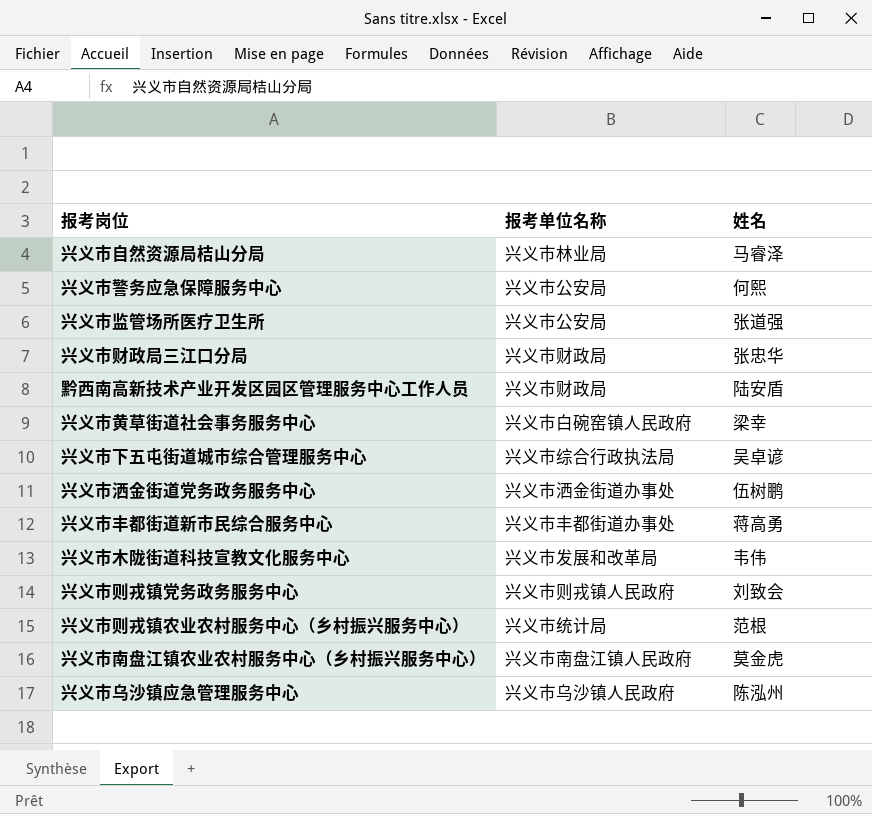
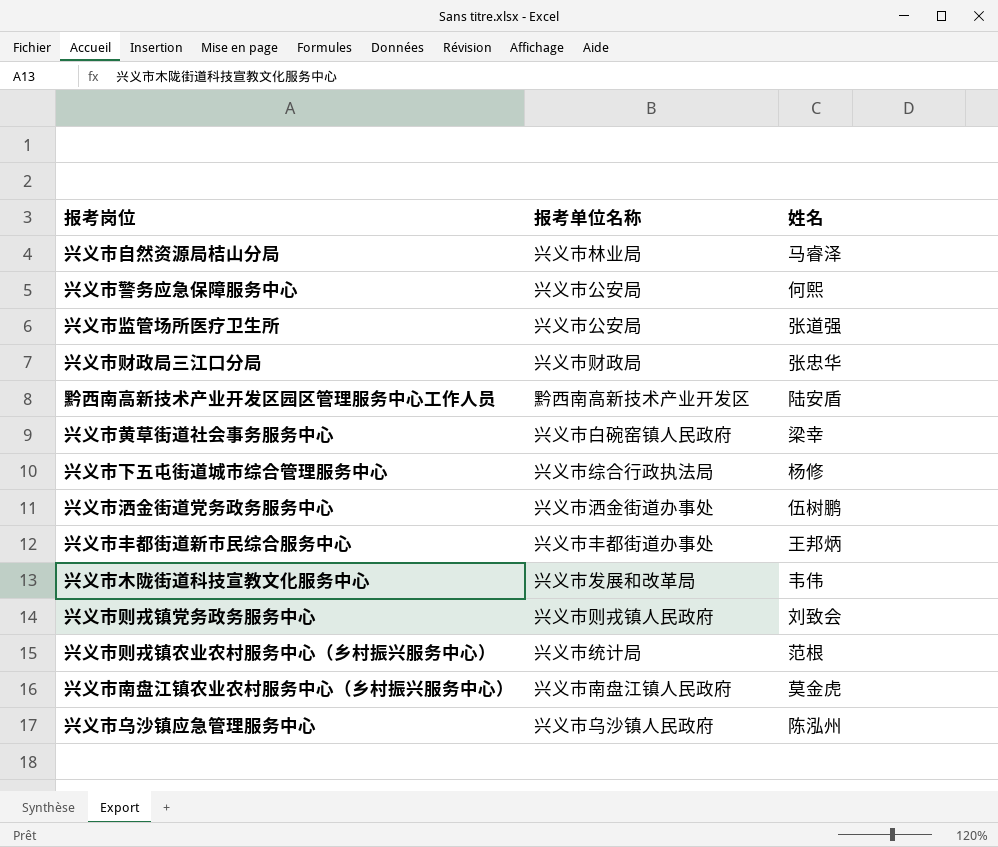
黔西南高新技术产业开发区园区管理服务中心工作人员 | 报考单位名称: 兴义市财政局 -> 黔西南高新技术产业开发区
兴义市下五屯街道城市综合管理服务中心 | 姓名: 吴卓谚 -> 杨修
兴义市丰都街道新市民综合服务中心 | 姓名: 蒋高勇 -> 王邦炳

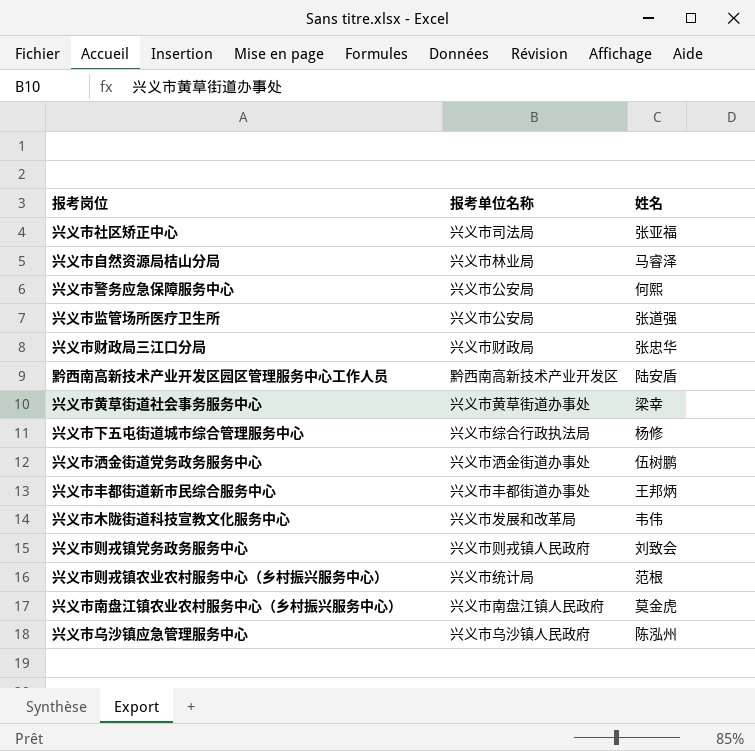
row 兴义市社区矫正中心: none -> 兴义市司法局 | 张亚福
兴义市黄草街道社会事务服务中心 | 报考单位名称: 兴义市白碗窑镇人民政府 -> 兴义市黄草街道办事处

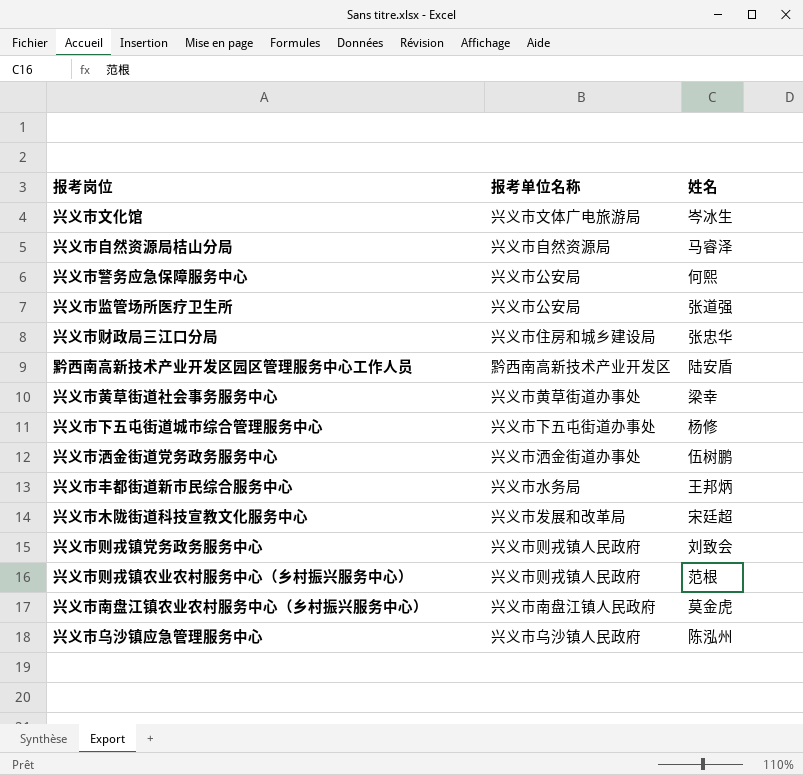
row 兴义市社区矫正中心: 兴义市司法局 | 张亚福 -> none
row 兴义市文化馆: none -> 兴义市文体广电旅游局 | 岑冰生
兴义市自然资源局桔山分局 | 报考单位名称: 兴义市林业局 -> 兴义市自然资源局
兴义市财政局三江口分局 | 报考单位名称: 兴义市财政局 -> 兴义市住房和城乡建设局
兴义市下五屯街道城市综合管理服务中心 | 报考单位名称: 兴义市综合行政执法局 -> 兴义市下五屯街道办事处
兴义市丰都街道新市民综合服务中心 | 报考单位名称: 兴义市丰都街道办事处 -> 兴义市水务局
兴义市木陇街道科技宣教文化服务中心 | 姓名: 韦伟 -> 宋廷超
兴义市则戎镇农业农村服务中心（乡村振兴服务中心） | 报考单位名称: 兴义市统计局 -> 兴义市则戎镇人民政府

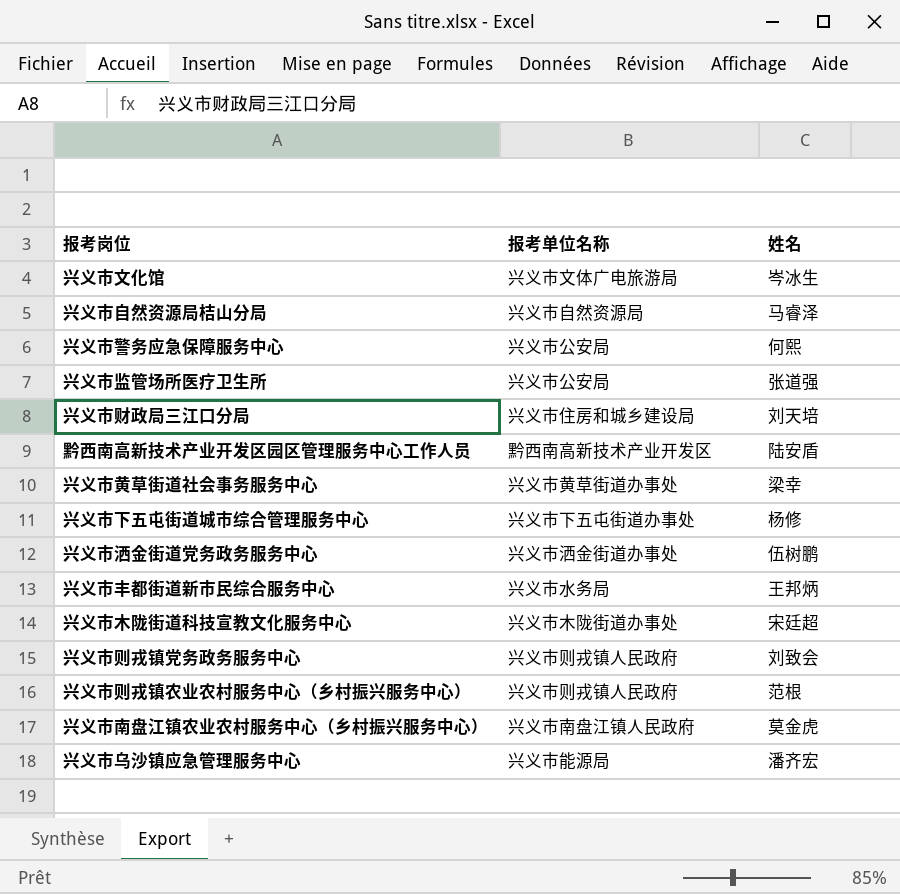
兴义市财政局三江口分局 | 姓名: 张忠华 -> 刘天培
兴义市木陇街道科技宣教文化服务中心 | 报考单位名称: 兴义市发展和改革局 -> 兴义市木陇街道办事处
兴义市乌沙镇应急管理服务中心 | 报考单位名称: 兴义市乌沙镇人民政府 -> 兴义市能源局
兴义市乌沙镇应急管理服务中心 | 姓名: 陈泓州 -> 潘齐宏

